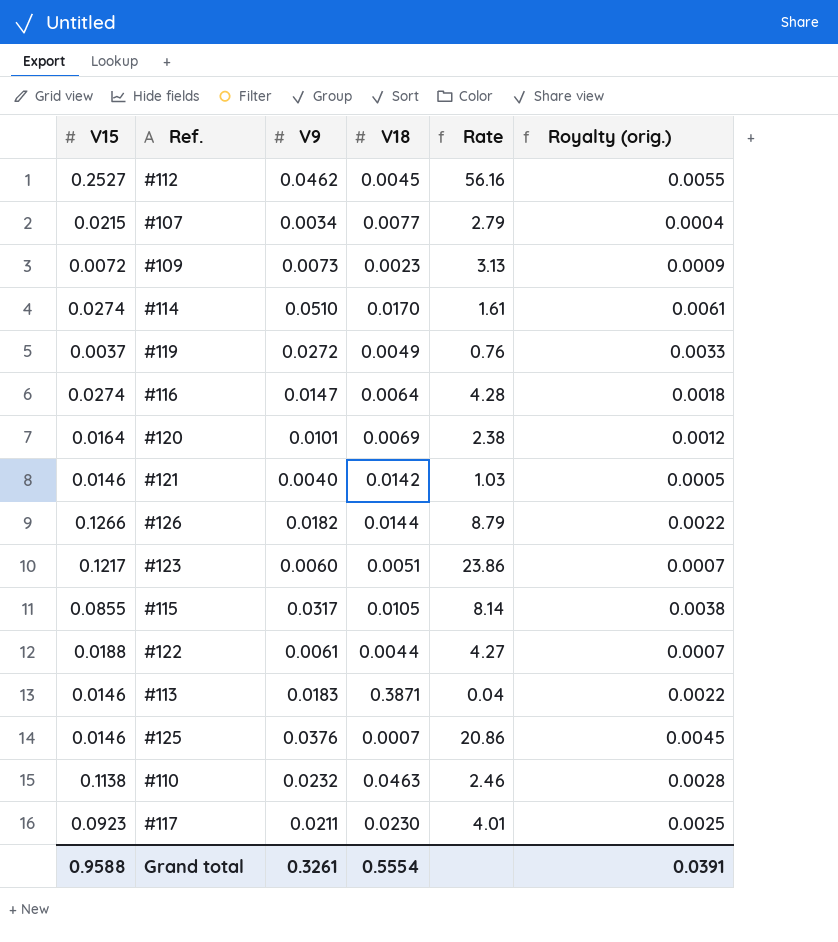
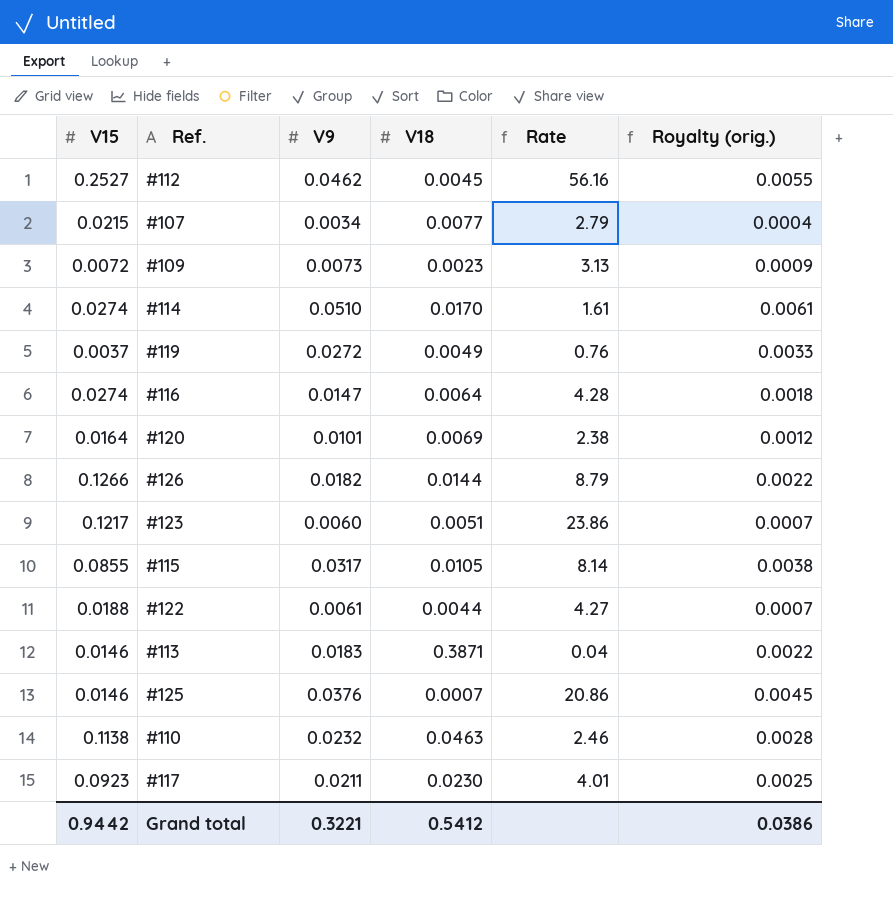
row #121: 0.0146 | 0.0040 | 0.0142 | 1.03 | 0.0005 -> none
Grand total | V15: 0.9588 -> 0.9442
Grand total | V9: 0.3261 -> 0.3221
Grand total | V18: 0.5554 -> 0.5412
Grand total | Royalty (orig.): 0.0391 -> 0.0386

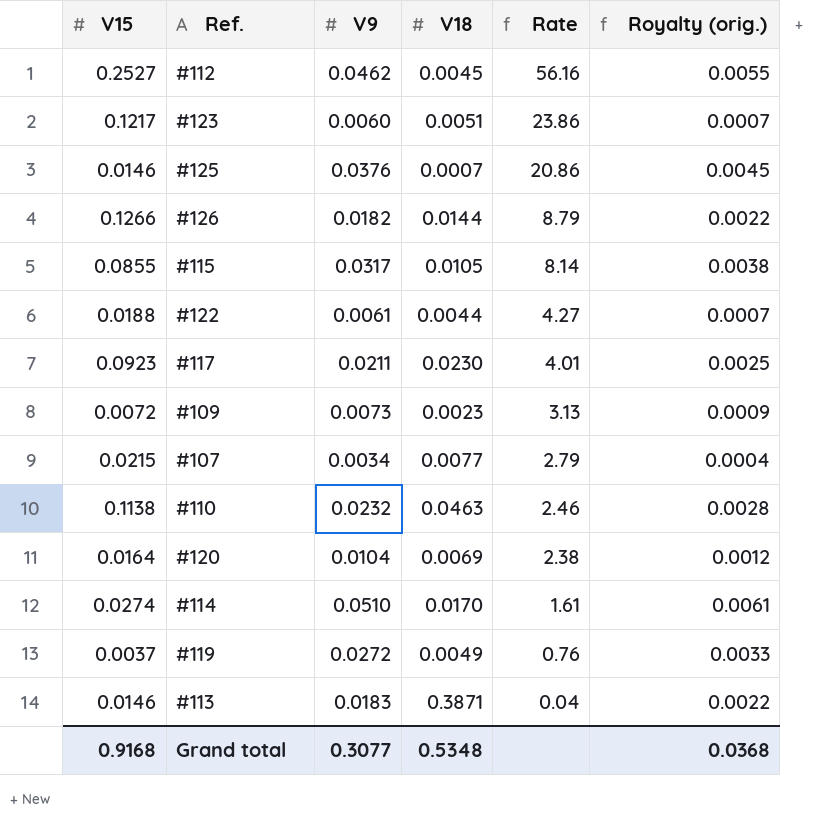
row order: none -> Rate descending
row #116: 0.0274 | 0.0147 | 0.0064 | 4.28 | 0.0018 -> none
#120 | V9: 0.0101 -> 0.0104
Grand total | V15: 0.9442 -> 0.9168
Grand total | V9: 0.3221 -> 0.3077
Grand total | V18: 0.5412 -> 0.5348
Grand total | Royalty (orig.): 0.0386 -> 0.0368

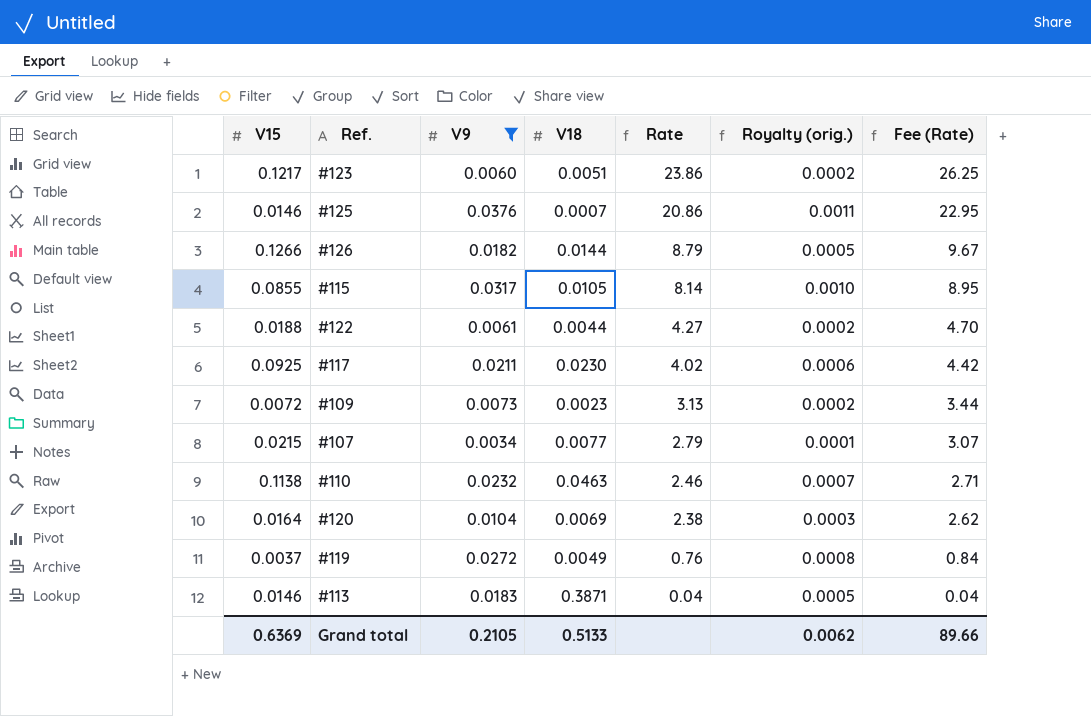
filter: none -> V9 <= 0.0376
column Royalty (orig.) | formula: [V9] * 0.12 -> [V9] * 0.03
column Fee (Rate) | formula: none -> [Rate] * 1.1
#117 | V15: 0.0923 -> 0.0925
#117 | Rate: 4.01 -> 4.02
Grand total | V15: 0.9168 -> 0.6369
Grand total | V9: 0.3077 -> 0.2105
Grand total | V18: 0.5348 -> 0.5133
Grand total | Royalty (orig.): 0.0368 -> 0.0062

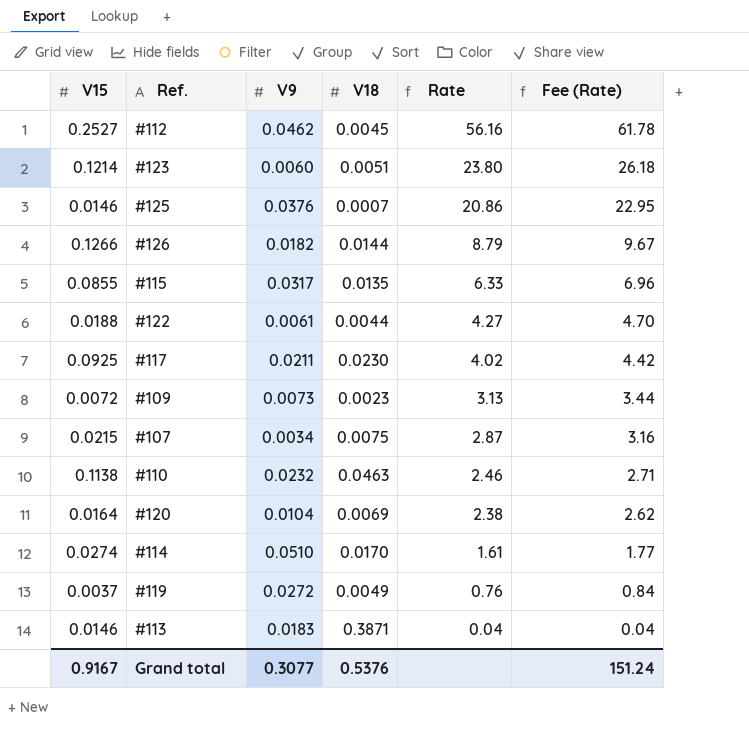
filter: V9 <= 0.0376 -> none
column Royalty (orig.) | formula: [V9] * 0.03 -> none
#123 | V15: 0.1217 -> 0.1214
#123 | Rate: 23.86 -> 23.80
#123 | Fee (Rate): 26.25 -> 26.18
#115 | V18: 0.0105 -> 0.0135
#115 | Rate: 8.14 -> 6.33
#115 | Fee (Rate): 8.95 -> 6.96
#107 | V18: 0.0077 -> 0.0075
#107 | Rate: 2.79 -> 2.87
#107 | Fee (Rate): 3.07 -> 3.16
Grand total | V15: 0.6369 -> 0.9167
Grand total | V9: 0.2105 -> 0.3077
Grand total | V18: 0.5133 -> 0.5376
Grand total | Fee (Rate): 89.66 -> 151.24

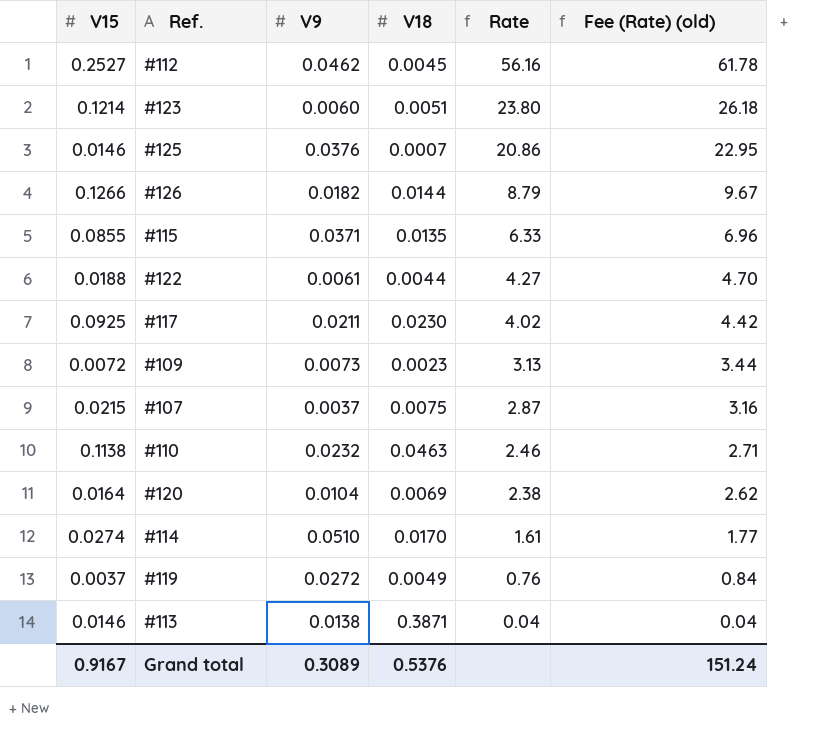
column name: Fee (Rate) -> Fee (Rate) (old)
#115 | V9: 0.0317 -> 0.0371
#107 | V9: 0.0034 -> 0.0037
#113 | V9: 0.0183 -> 0.0138
Grand total | V9: 0.3077 -> 0.3089

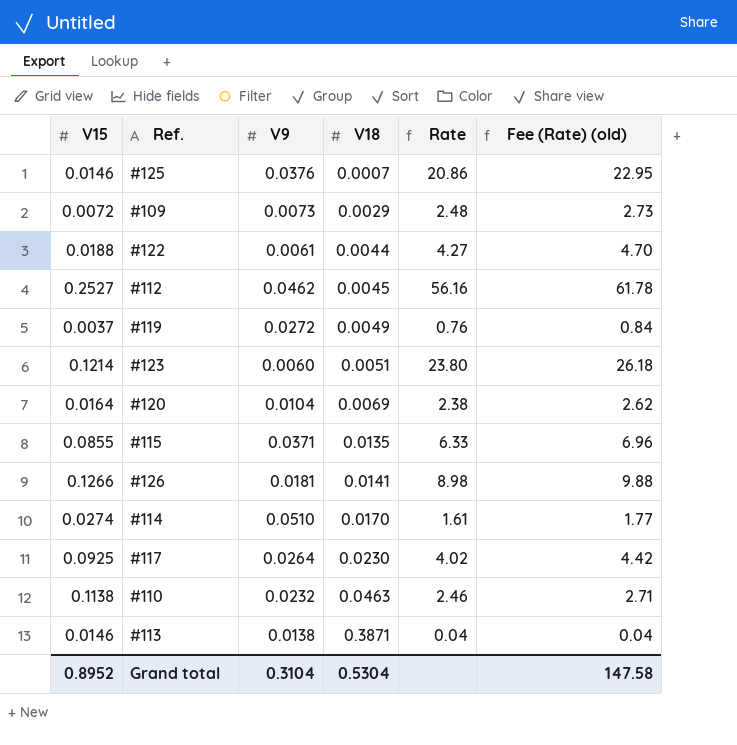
row order: Rate descending -> V18 ascending
row #107: 0.0215 | 0.0037 | 0.0075 | 2.87 | 3.16 -> none
#109 | V18: 0.0023 -> 0.0029
#109 | Rate: 3.13 -> 2.48
#109 | Fee (Rate) (old): 3.44 -> 2.73
#126 | V9: 0.0182 -> 0.0181
#126 | V18: 0.0144 -> 0.0141
#126 | Rate: 8.79 -> 8.98
#126 | Fee (Rate) (old): 9.67 -> 9.88
#117 | V9: 0.0211 -> 0.0264
Grand total | V15: 0.9167 -> 0.8952
Grand total | V9: 0.3089 -> 0.3104
Grand total | V18: 0.5376 -> 0.5304
Grand total | Fee (Rate) (old): 151.24 -> 147.58

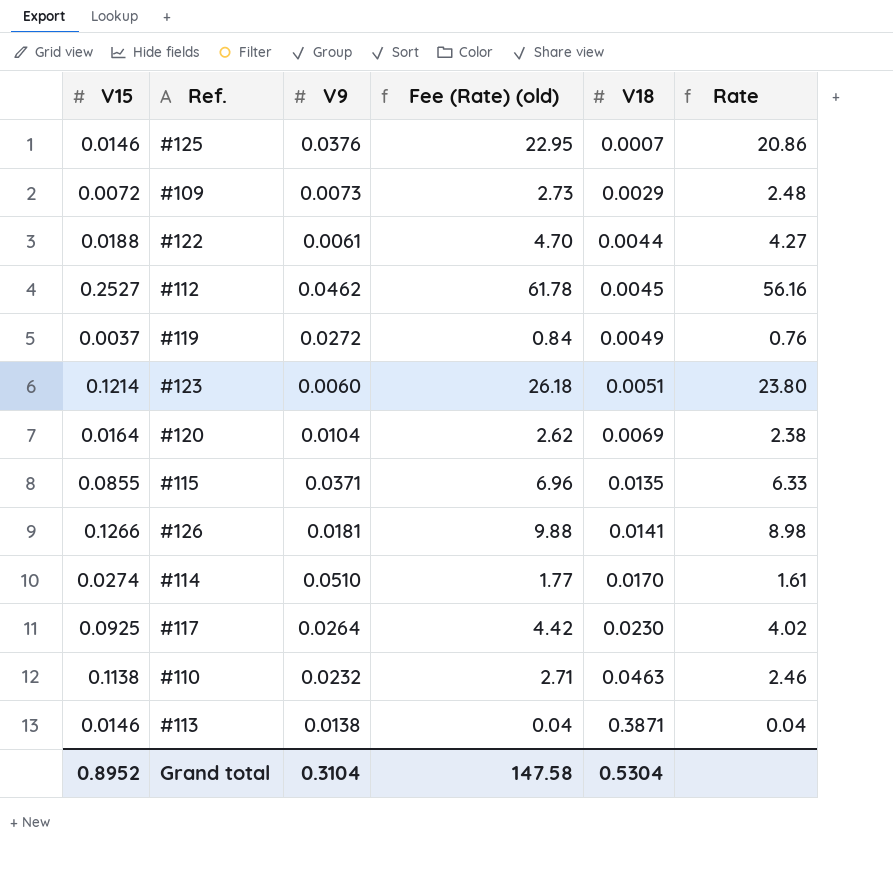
column Fee (Rate) (old) | position: 6 -> 4

